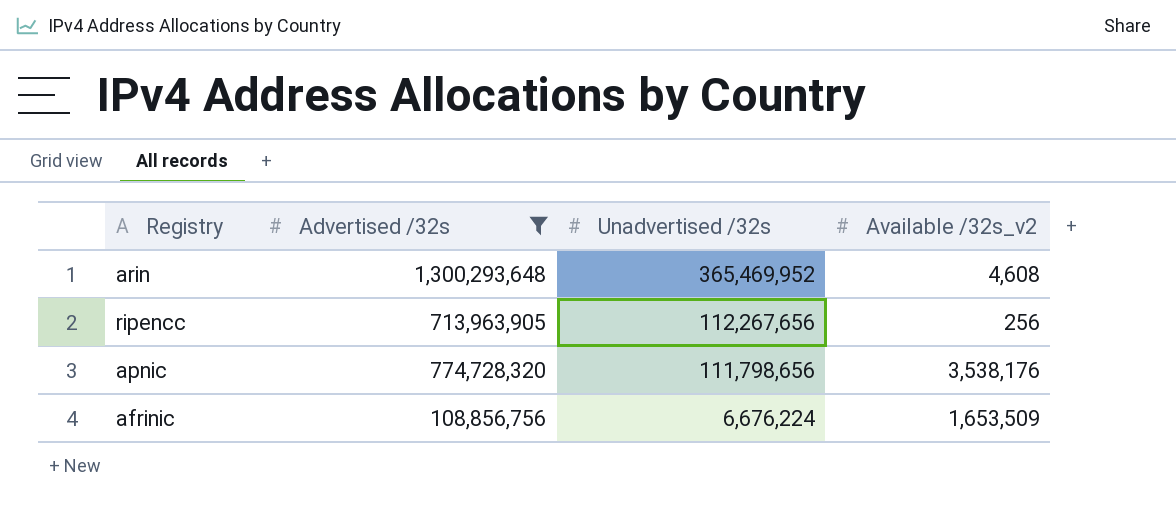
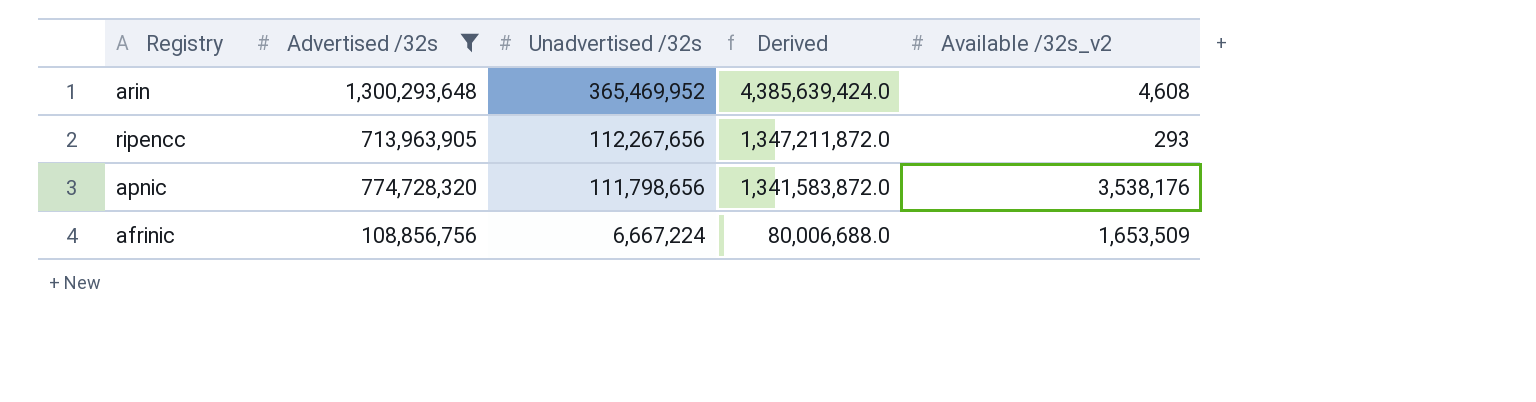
column Derived | formula: none -> [Unadvertised /32s] * 12
ripencc | Available /32s_v2: 256 -> 293
afrinic | Unadvertised /32s: 6,676,224 -> 6,667,224

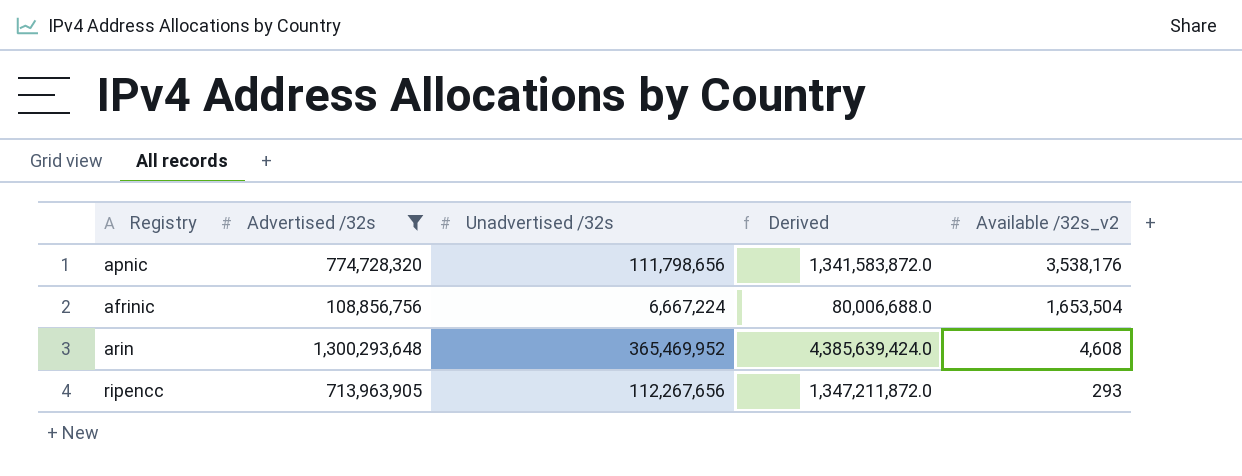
row order: Unadvertised /32s descending -> Available /32s_v2 descending
afrinic | Available /32s_v2: 1,653,509 -> 1,653,504

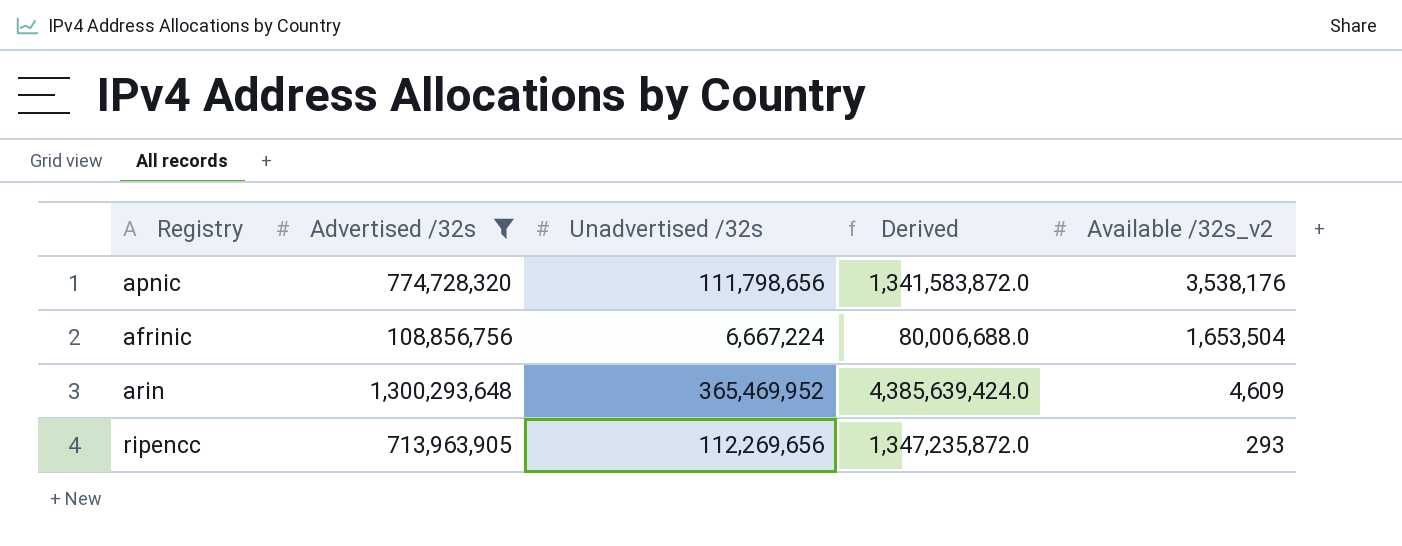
arin | Available /32s_v2: 4,608 -> 4,609
ripencc | Unadvertised /32s: 112,267,656 -> 112,269,656
ripencc | Derived: 1,347,211,872.0 -> 1,347,235,872.0

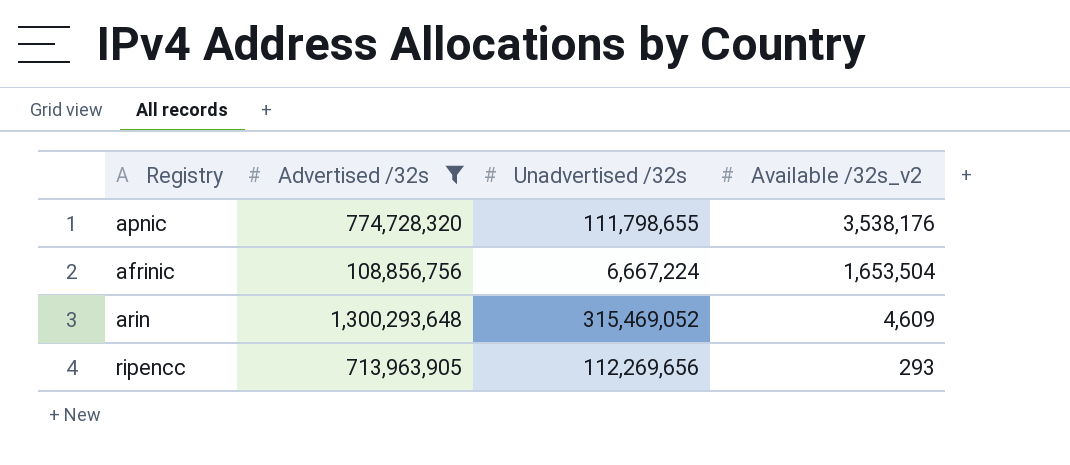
column Derived | formula: [Unadvertised /32s] * 12 -> none
apnic | Unadvertised /32s: 111,798,656 -> 111,798,655
arin | Unadvertised /32s: 365,469,952 -> 315,469,052

